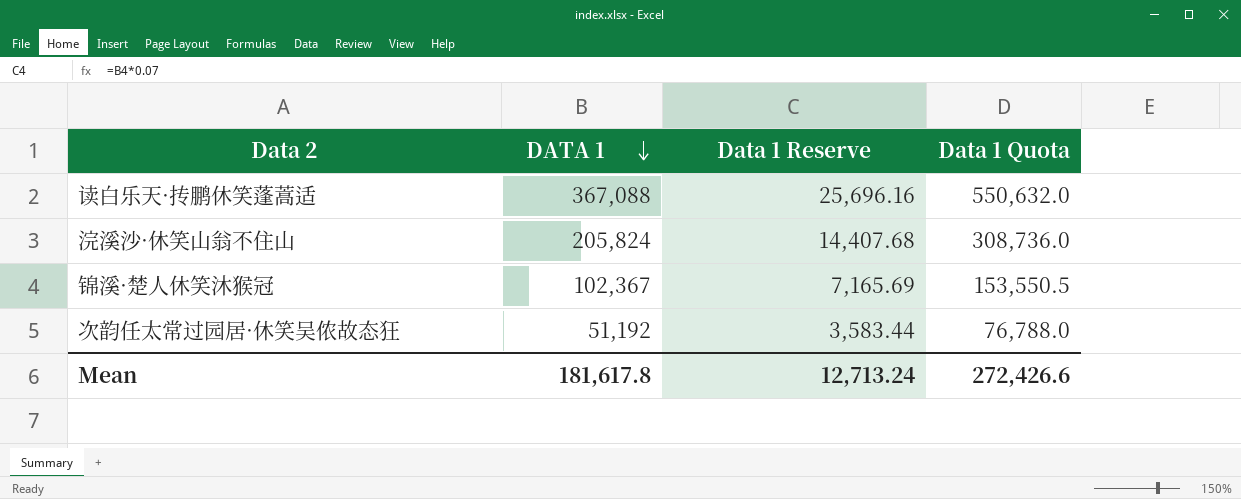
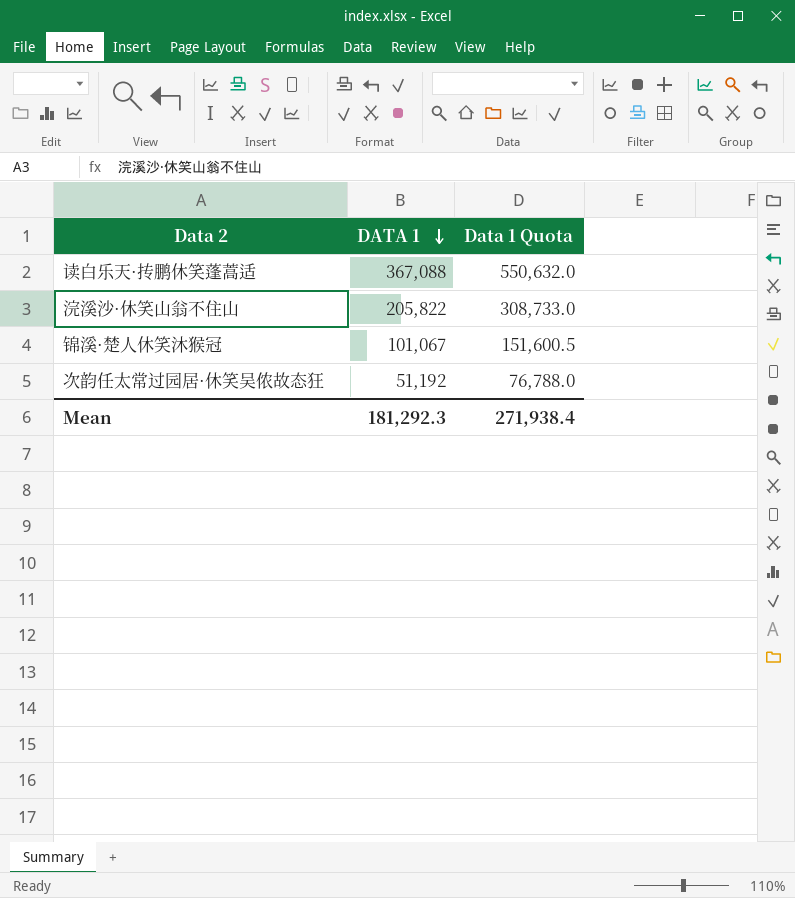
column Data 1 Reserve | formula: [DATA 1] * 0.07 -> none
浣溪沙·休笑山翁不住山 | DATA 1: 205,824 -> 205,822
浣溪沙·休笑山翁不住山 | Data 1 Quota: 308,736.0 -> 308,733.0
锦溪·楚人休笑沐猴冠 | DATA 1: 102,367 -> 101,067
锦溪·楚人休笑沐猴冠 | Data 1 Quota: 153,550.5 -> 151,600.5
Mean | DATA 1: 181,617.8 -> 181,292.3
Mean | Data 1 Quota: 272,426.6 -> 271,938.4

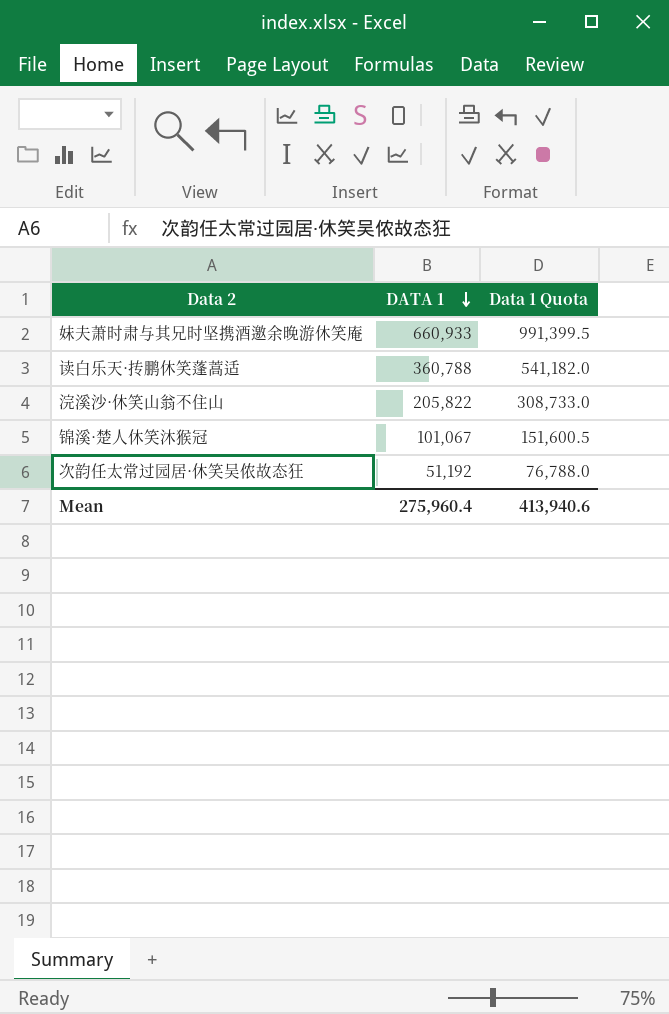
row 妹夫萧时肃与其兄时坚携酒邀余晚游休笑庵: none -> 660,933 | 991,399.5
读白乐天·抟鹏休笑蓬蒿适 | DATA 1: 367,088 -> 360,788
读白乐天·抟鹏休笑蓬蒿适 | Data 1 Quota: 550,632.0 -> 541,182.0
Mean | DATA 1: 181,292.3 -> 275,960.4
Mean | Data 1 Quota: 271,938.4 -> 413,940.6

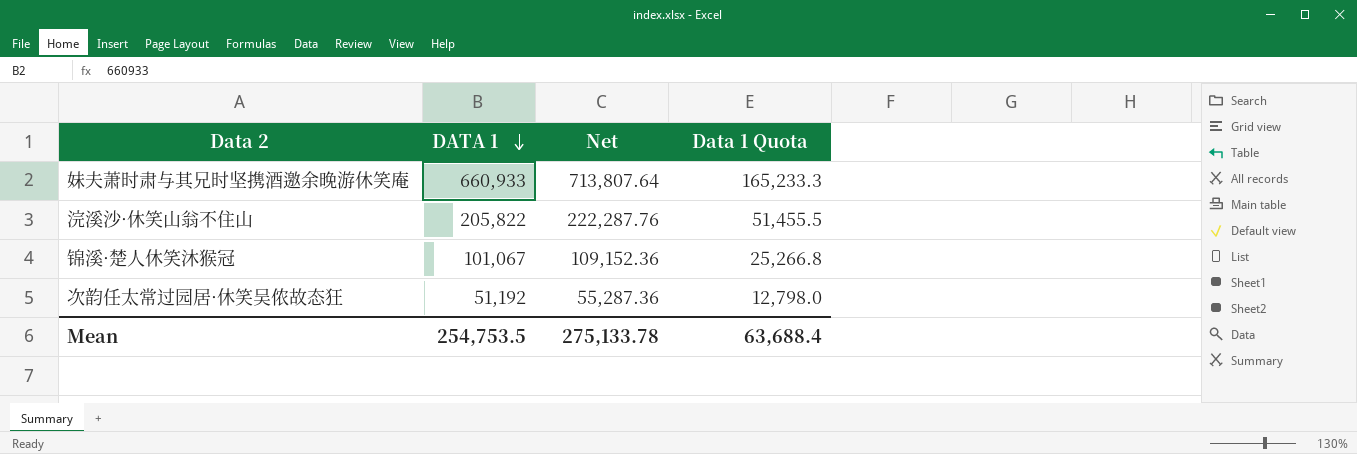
column Net | formula: none -> [DATA 1] * 1.08
column Data 1 Quota | formula: [DATA 1] * 1.5 -> [DATA 1] * 0.25
row 读白乐天·抟鹏休笑蓬蒿适: 360,788 | 541,182.0 -> none
Mean | DATA 1: 275,960.4 -> 254,753.5
Mean | Data 1 Quota: 413,940.6 -> 63,688.4

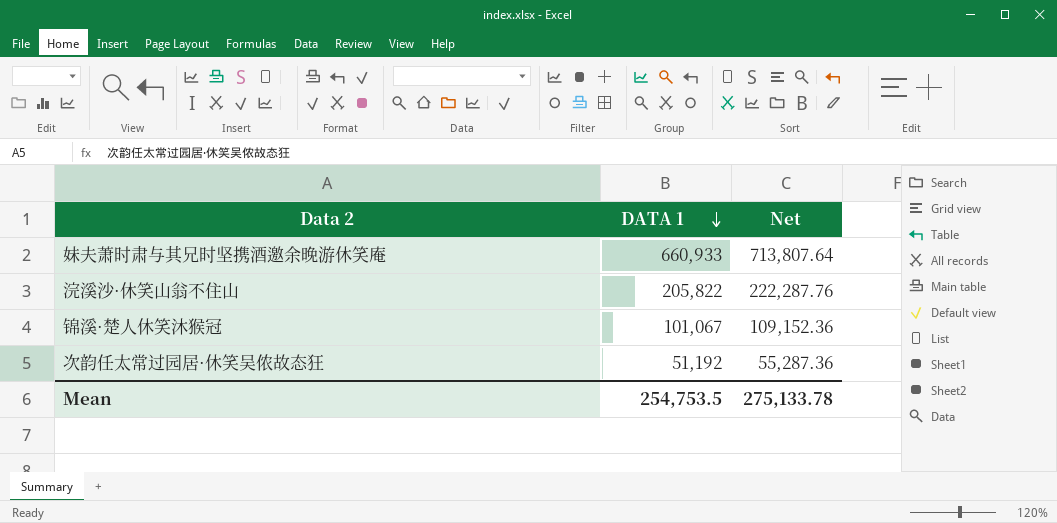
column Data 1 Quota | formula: [DATA 1] * 0.25 -> none

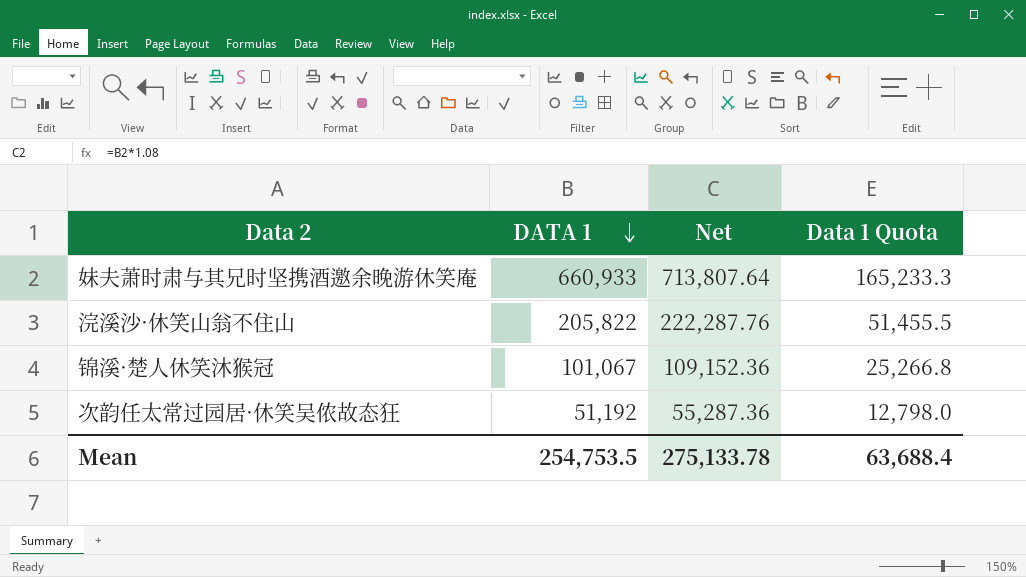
column Data 1 Quota | formula: none -> [DATA 1] * 0.25

